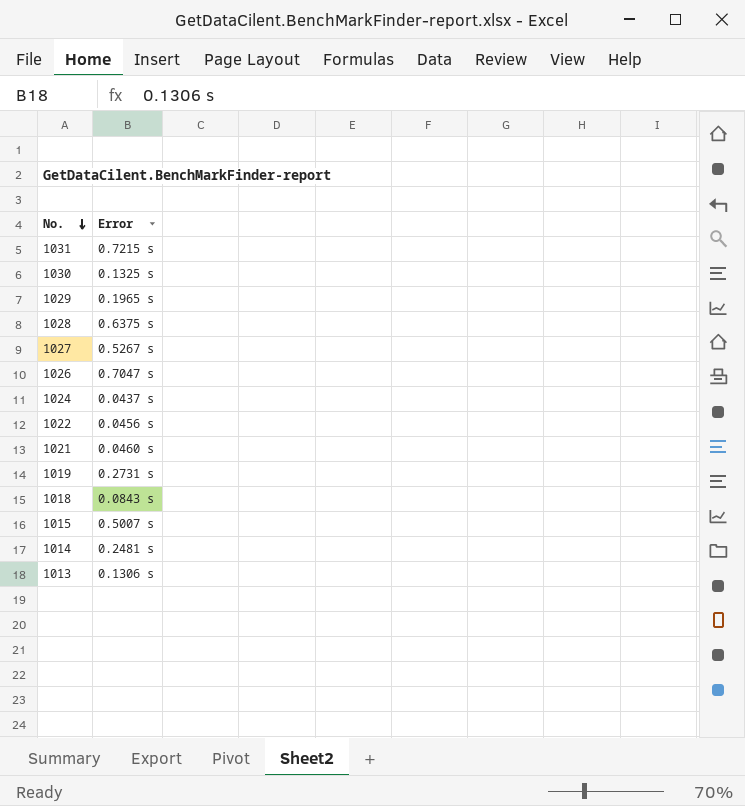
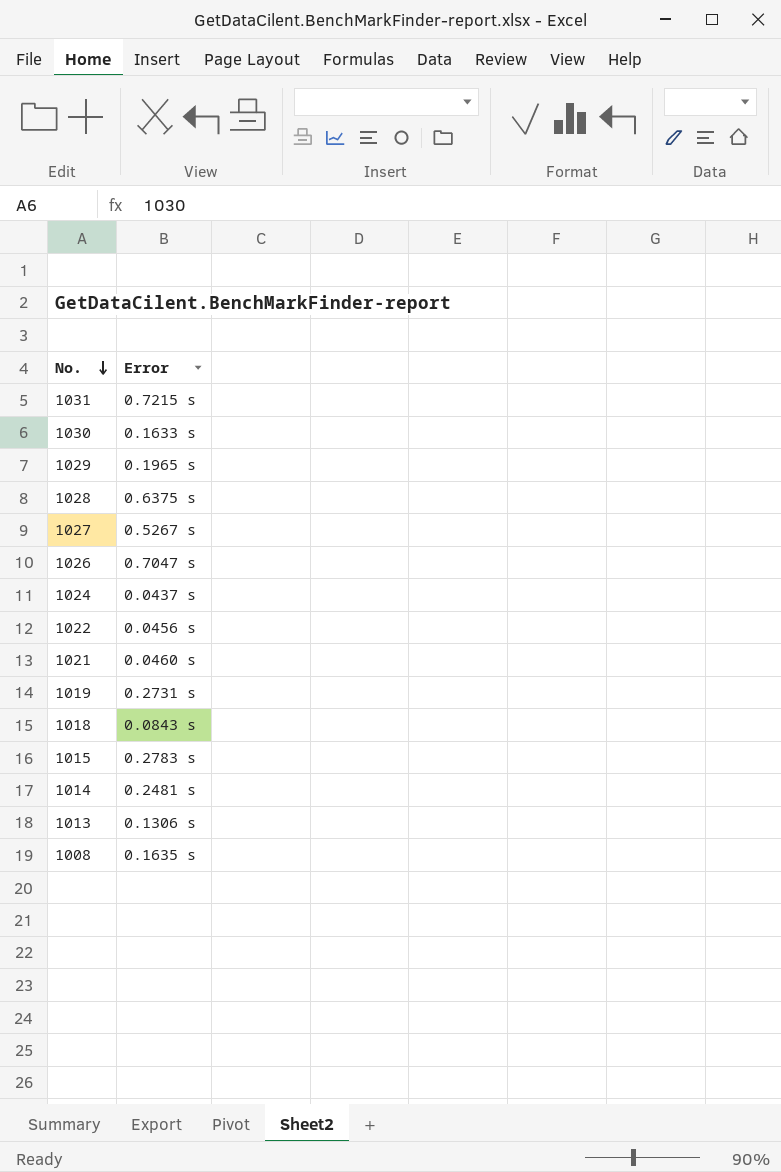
1030 | Error: 0.1325 s -> 0.1633 s
1015 | Error: 0.5007 s -> 0.2783 s
row 1008: none -> 0.1635 s

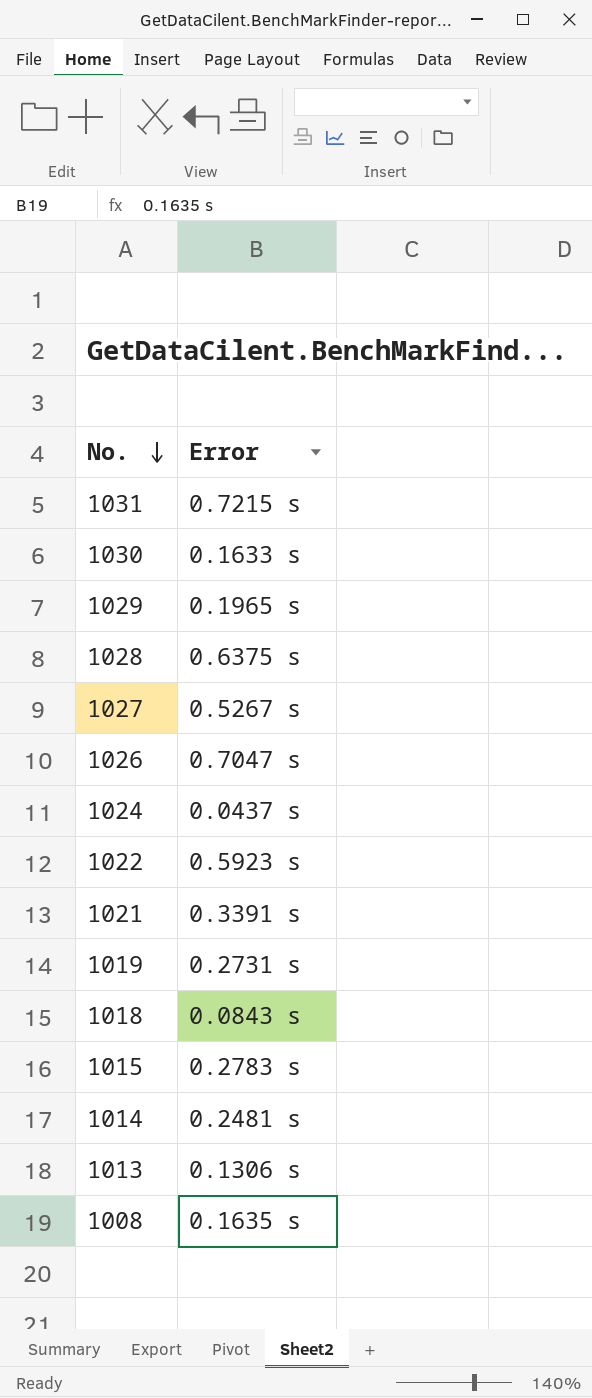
1022 | Error: 0.0456 s -> 0.5923 s
1021 | Error: 0.0460 s -> 0.3391 s

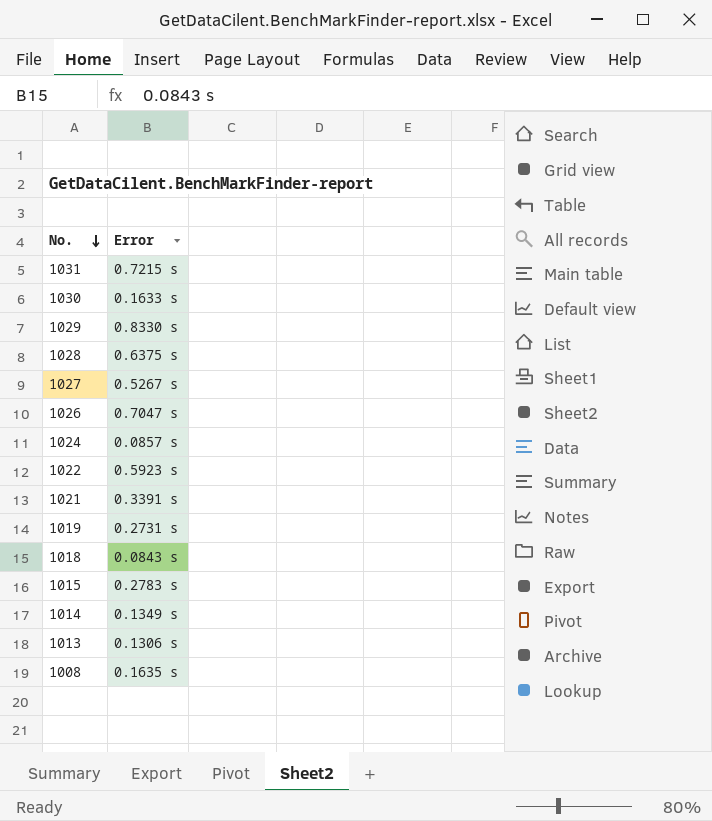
1029 | Error: 0.1965 s -> 0.8330 s
1024 | Error: 0.0437 s -> 0.0857 s
1014 | Error: 0.2481 s -> 0.1349 s

